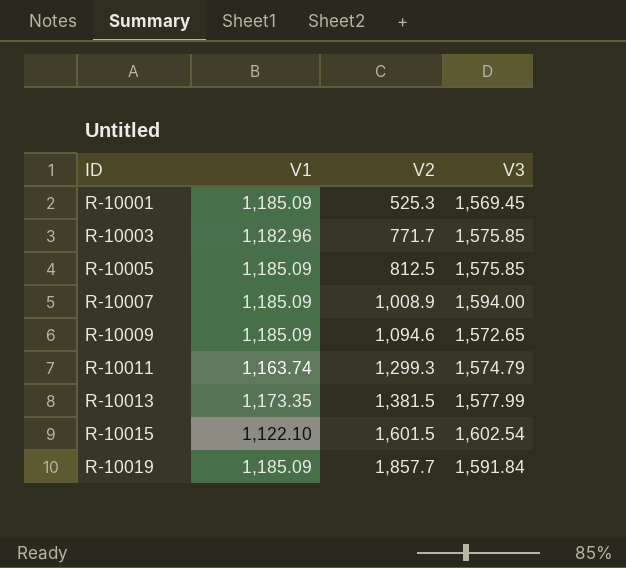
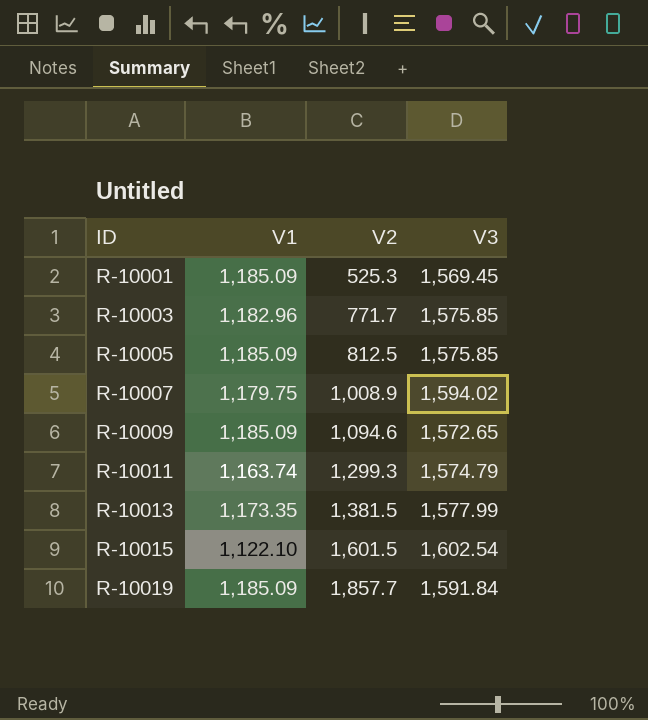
R-10007 | V1: 1,185.09 -> 1,179.75
R-10007 | V3: 1,594.00 -> 1,594.02

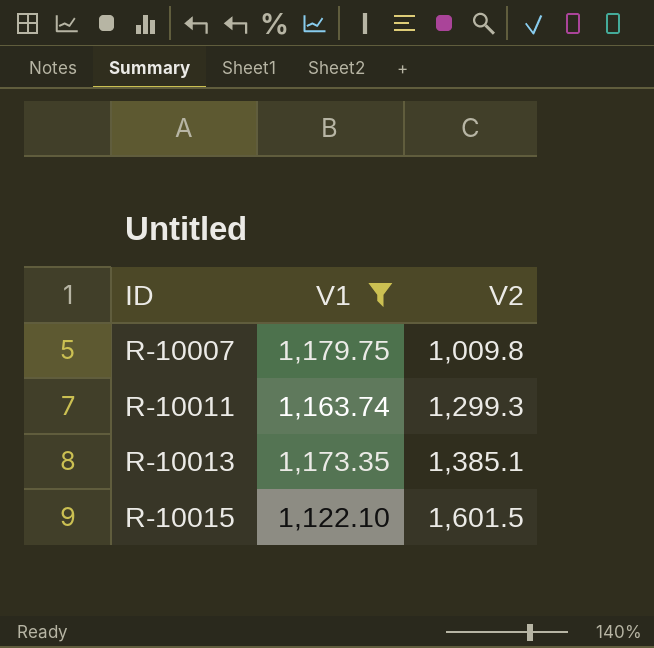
filter: none -> V1 <= 1,179.75
column V3 | position: 4 -> none
R-10007 | V2: 1,008.9 -> 1,009.8
R-10013 | V2: 1,381.5 -> 1,385.1

